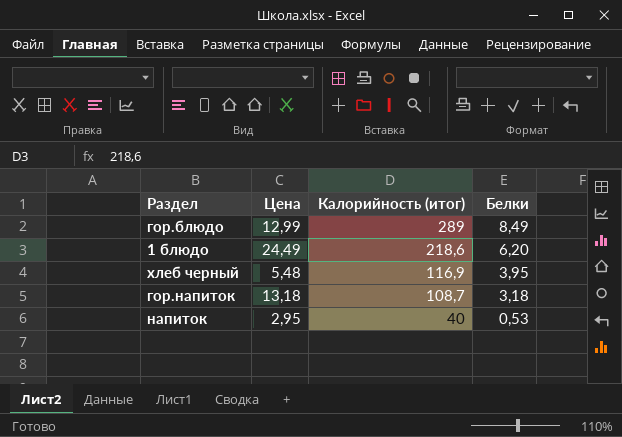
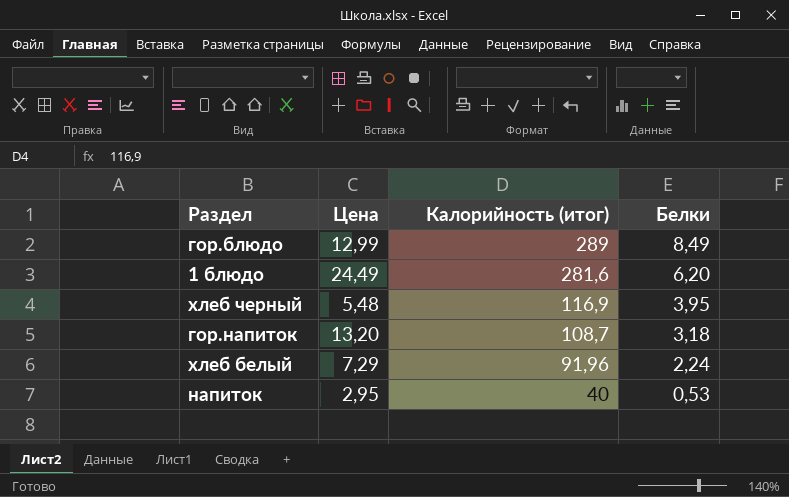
1 блюдо | Калорийность (итог): 218,6 -> 281,6
гор.напиток | Цена: 13,18 -> 13,20
row хлеб белый: none -> 7,29 | 91,96 | 2,24

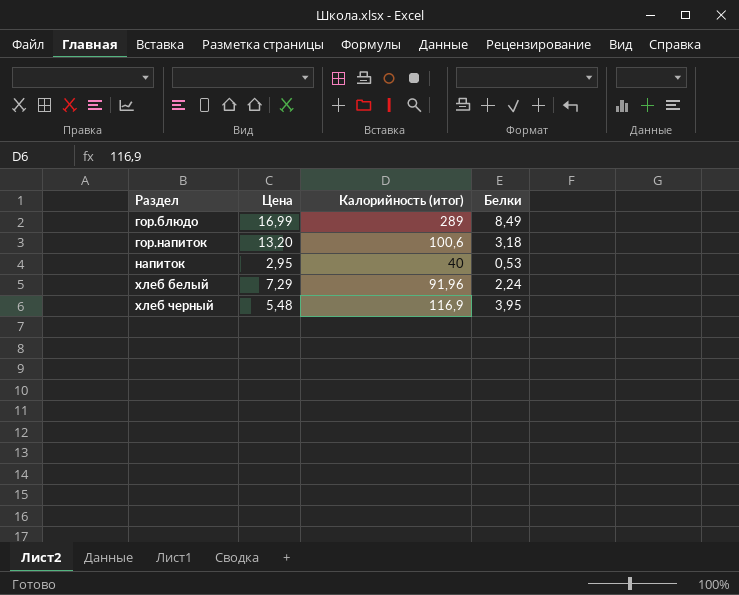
row order: Калорийность (итог) descending -> Раздел ascending
row 1 блюдо: 24,49 | 281,6 | 6,20 -> none
гор.блюдо | Цена: 12,99 -> 16,99
гор.напиток | Калорийность (итог): 108,7 -> 100,6

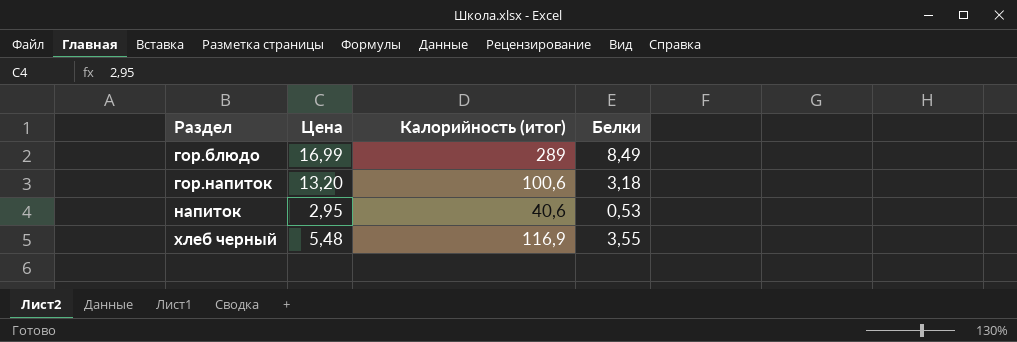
row хлеб белый: 7,29 | 91,96 | 2,24 -> none
напиток | Калорийность (итог): 40 -> 40,6
хлеб черный | Белки: 3,95 -> 3,55

